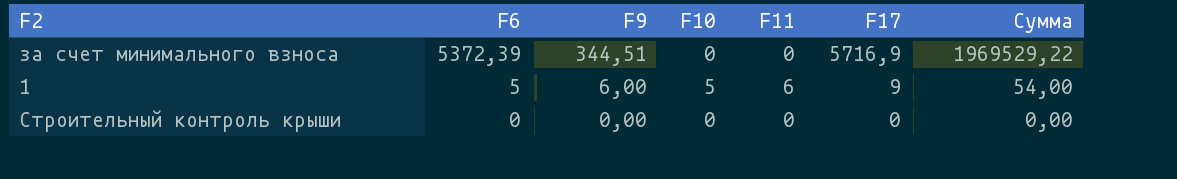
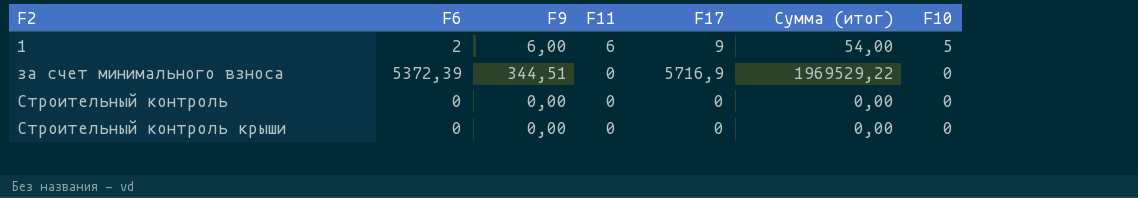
row order: F6 descending -> F2 ascending
column name: Сумма -> Сумма (итог)
column F10 | position: 4 -> 7
1 | F6: 5 -> 2
row Строительный контроль: none -> 0 | 0,00 | 0 | 0 | 0,00 | 0

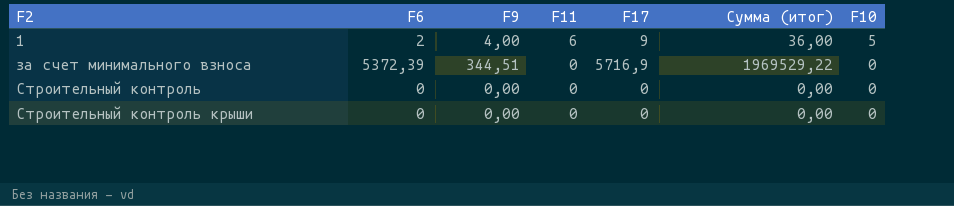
1 | F9: 6,00 -> 4,00
1 | Сумма (итог): 54,00 -> 36,00

